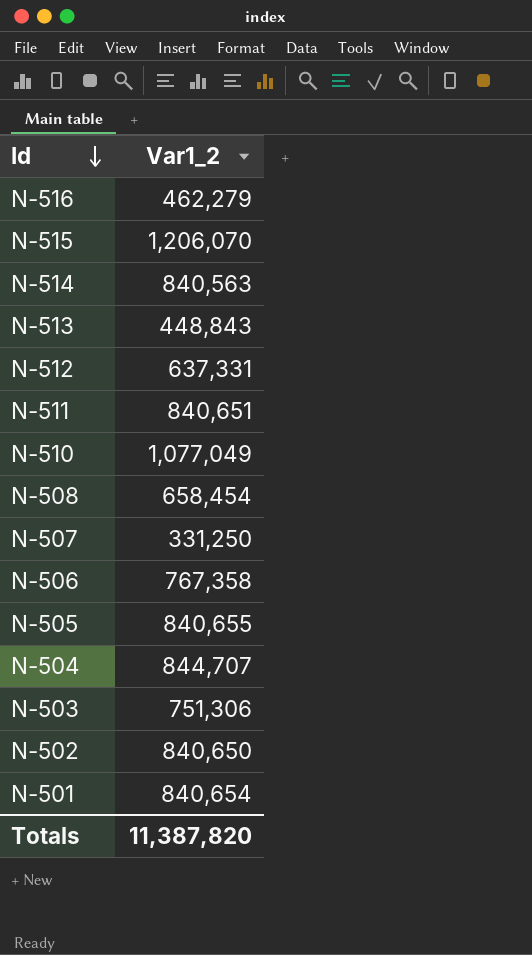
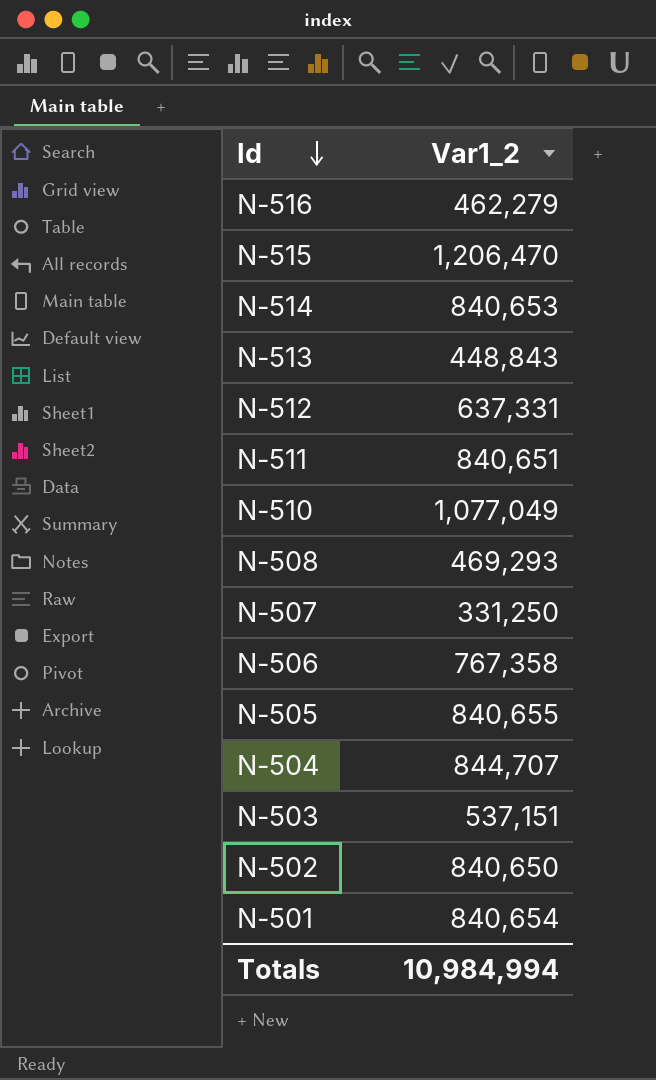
N-515 | Var1_2: 1,206,070 -> 1,206,470
N-514 | Var1_2: 840,563 -> 840,653
N-508 | Var1_2: 658,454 -> 469,293
N-503 | Var1_2: 751,306 -> 537,151
Totals | Var1_2: 11,387,820 -> 10,984,994

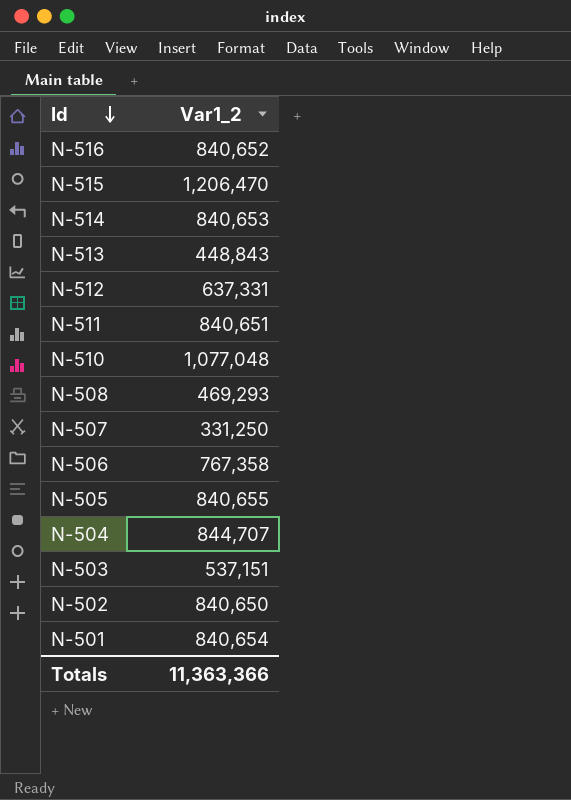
N-516 | Var1_2: 462,279 -> 840,652
N-510 | Var1_2: 1,077,049 -> 1,077,048
Totals | Var1_2: 10,984,994 -> 11,363,366

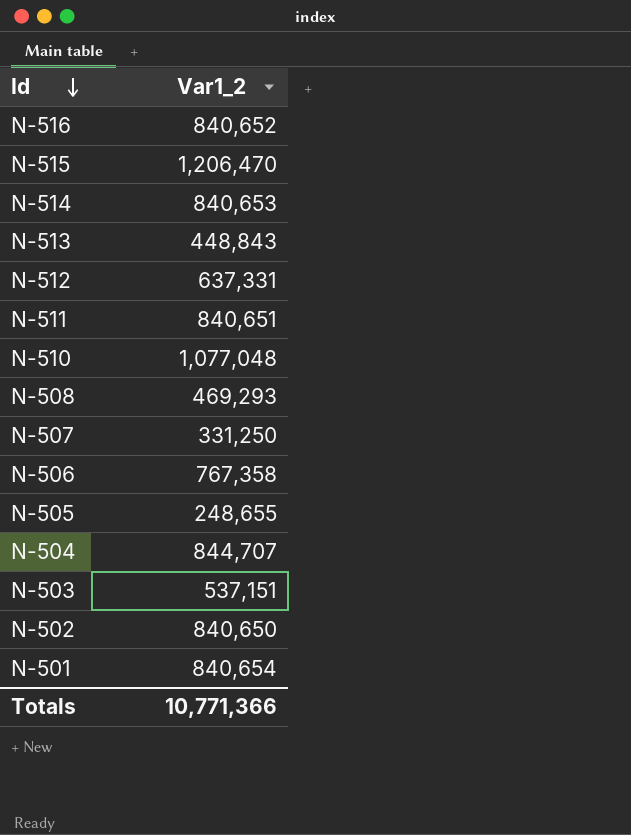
N-505 | Var1_2: 840,655 -> 248,655
Totals | Var1_2: 11,363,366 -> 10,771,366

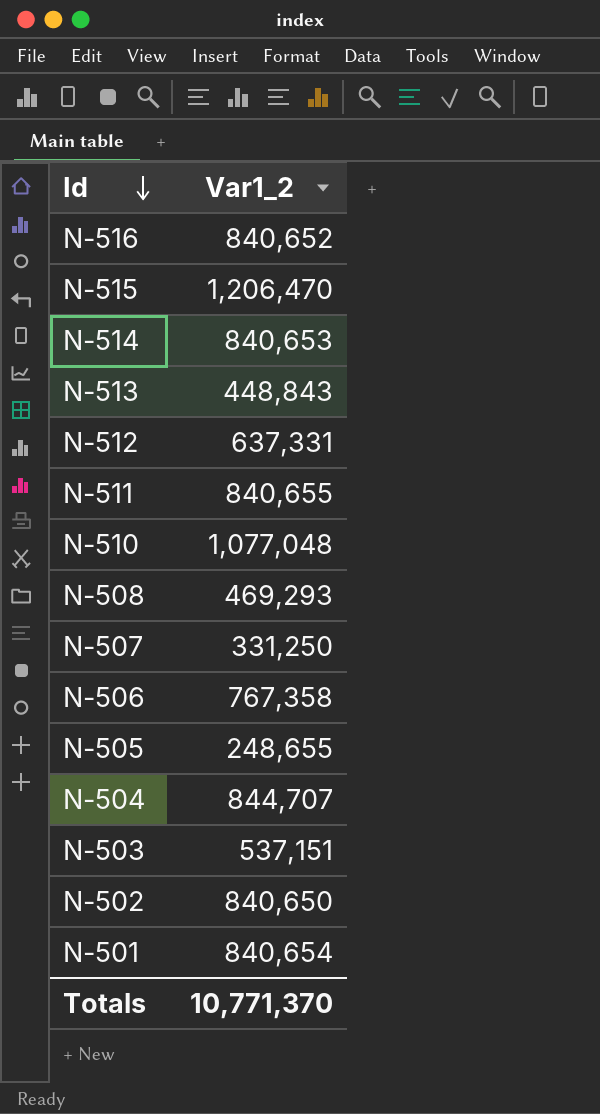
N-511 | Var1_2: 840,651 -> 840,655
Totals | Var1_2: 10,771,366 -> 10,771,370

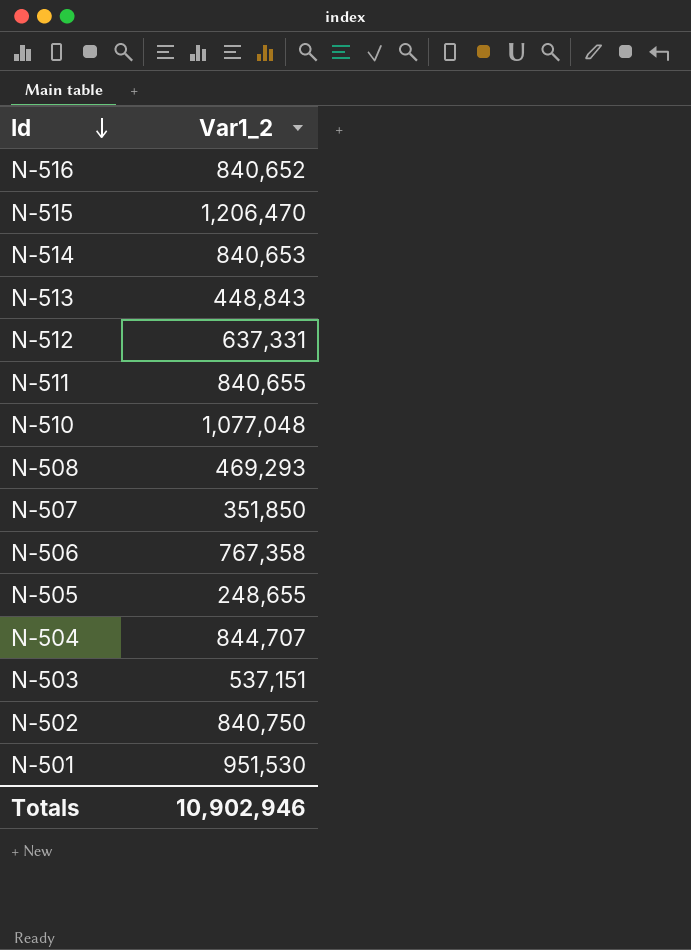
N-507 | Var1_2: 331,250 -> 351,850
N-502 | Var1_2: 840,650 -> 840,750
N-501 | Var1_2: 840,654 -> 951,530
Totals | Var1_2: 10,771,370 -> 10,902,946

